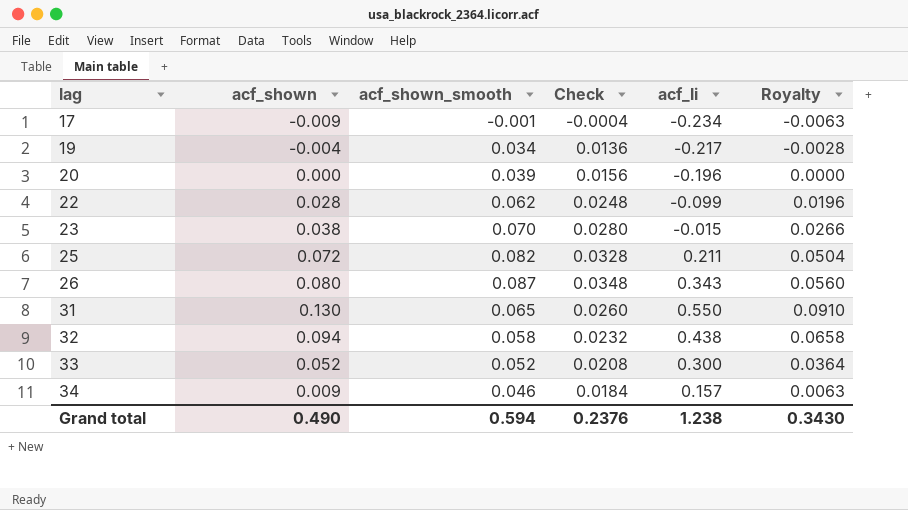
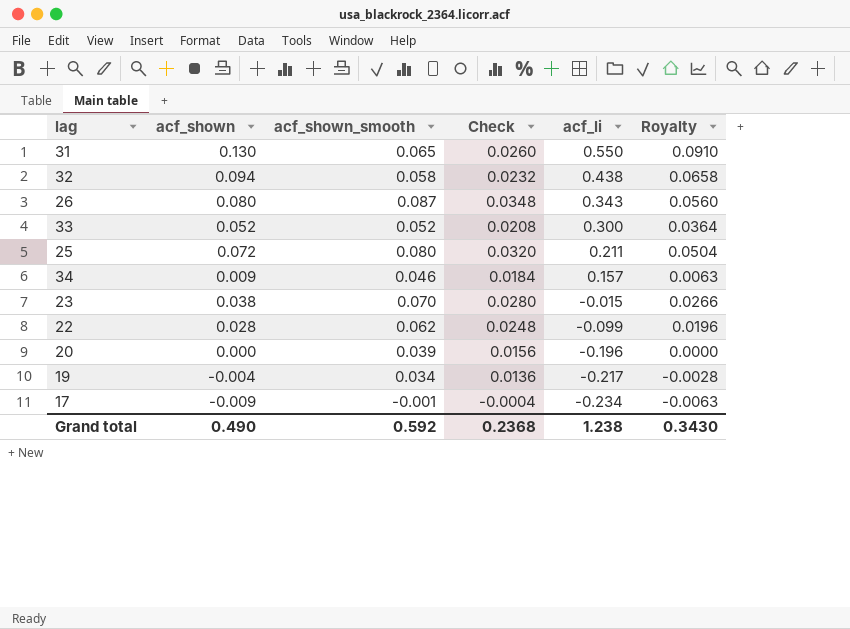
row order: lag ascending -> acf_li descending
25 | acf_shown_smooth: 0.082 -> 0.080
25 | Check: 0.0328 -> 0.0320
Grand total | acf_shown_smooth: 0.594 -> 0.592
Grand total | Check: 0.2376 -> 0.2368

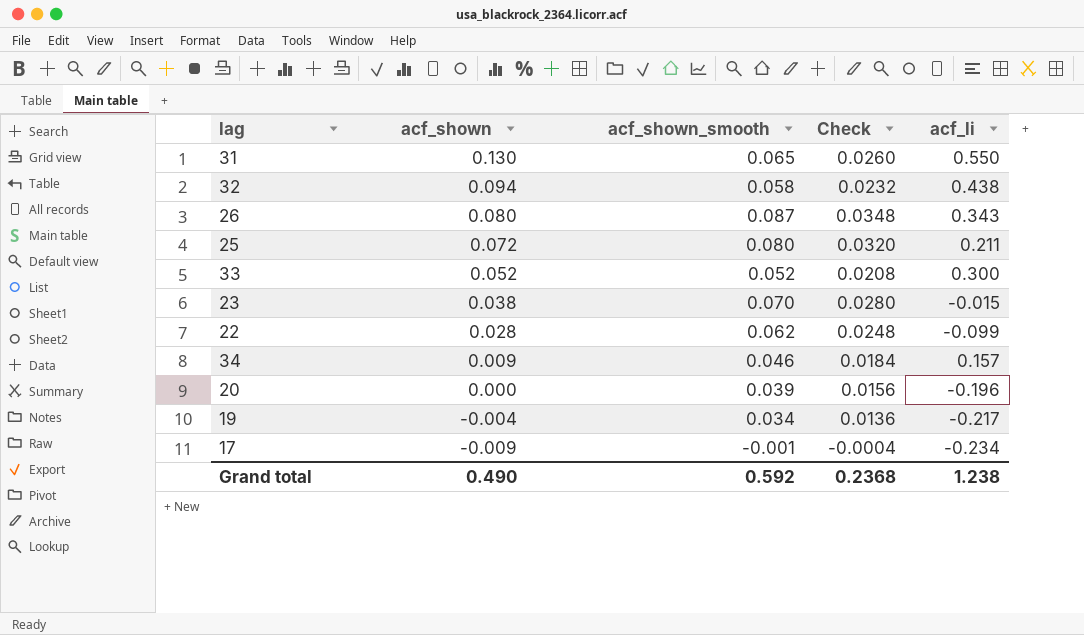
row order: acf_li descending -> acf_shown descending
column Royalty | formula: [acf_shown] * 0.7 -> none

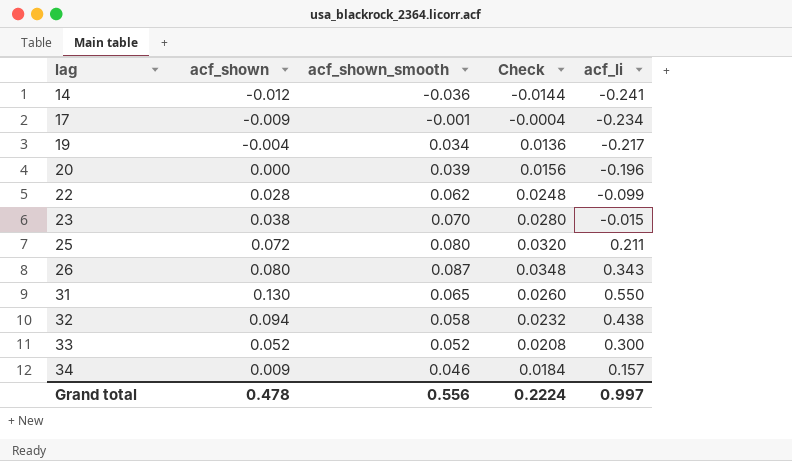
row order: acf_shown descending -> lag ascending
row 14: none -> -0.012 | -0.036 | -0.0144 | -0.241
Grand total | acf_shown: 0.490 -> 0.478
Grand total | acf_shown_smooth: 0.592 -> 0.556
Grand total | Check: 0.2368 -> 0.2224
Grand total | acf_li: 1.238 -> 0.997

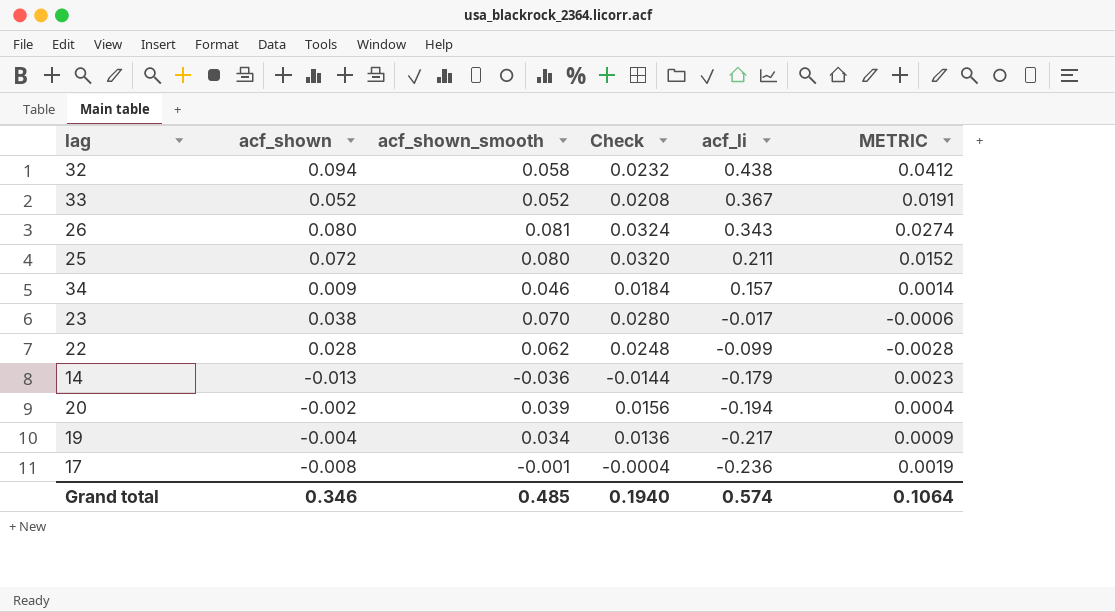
row order: lag ascending -> acf_li descending
column METRIC | formula: none -> [acf_shown] * [acf_li]
row 31: 0.130 | 0.065 | 0.0260 | 0.550 -> none
33 | acf_li: 0.300 -> 0.367
26 | acf_shown_smooth: 0.087 -> 0.081
26 | Check: 0.0348 -> 0.0324
23 | acf_li: -0.015 -> -0.017
14 | acf_shown: -0.012 -> -0.013
14 | acf_li: -0.241 -> -0.179
20 | acf_shown: 0.000 -> -0.002
20 | acf_li: -0.196 -> -0.194
17 | acf_shown: -0.009 -> -0.008
17 | acf_li: -0.234 -> -0.236
Grand total | acf_shown: 0.478 -> 0.346
Grand total | acf_shown_smooth: 0.556 -> 0.485
Grand total | Check: 0.2224 -> 0.1940
Grand total | acf_li: 0.997 -> 0.574

